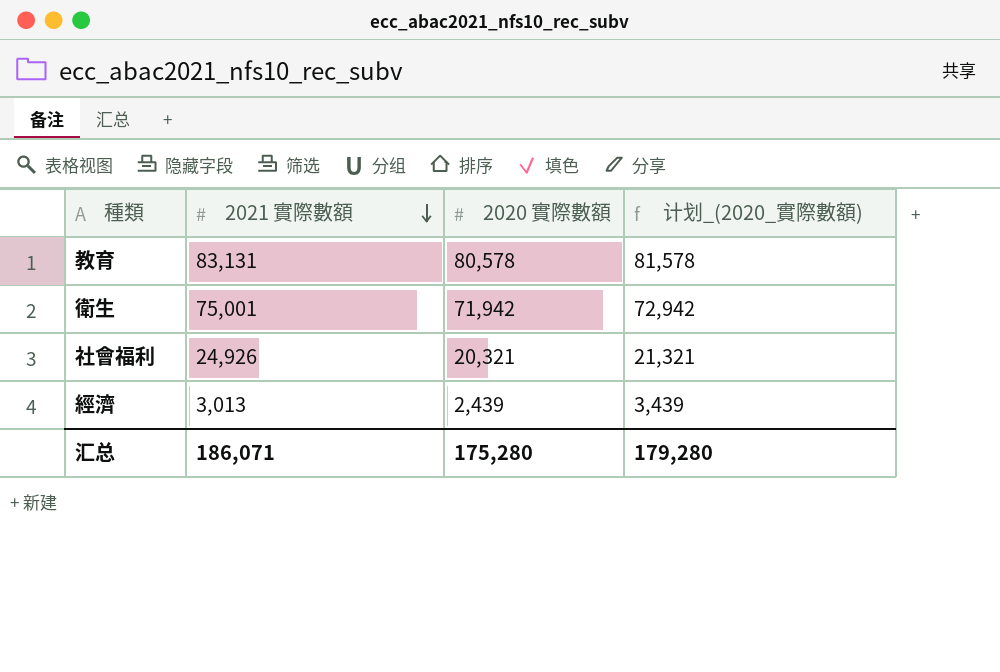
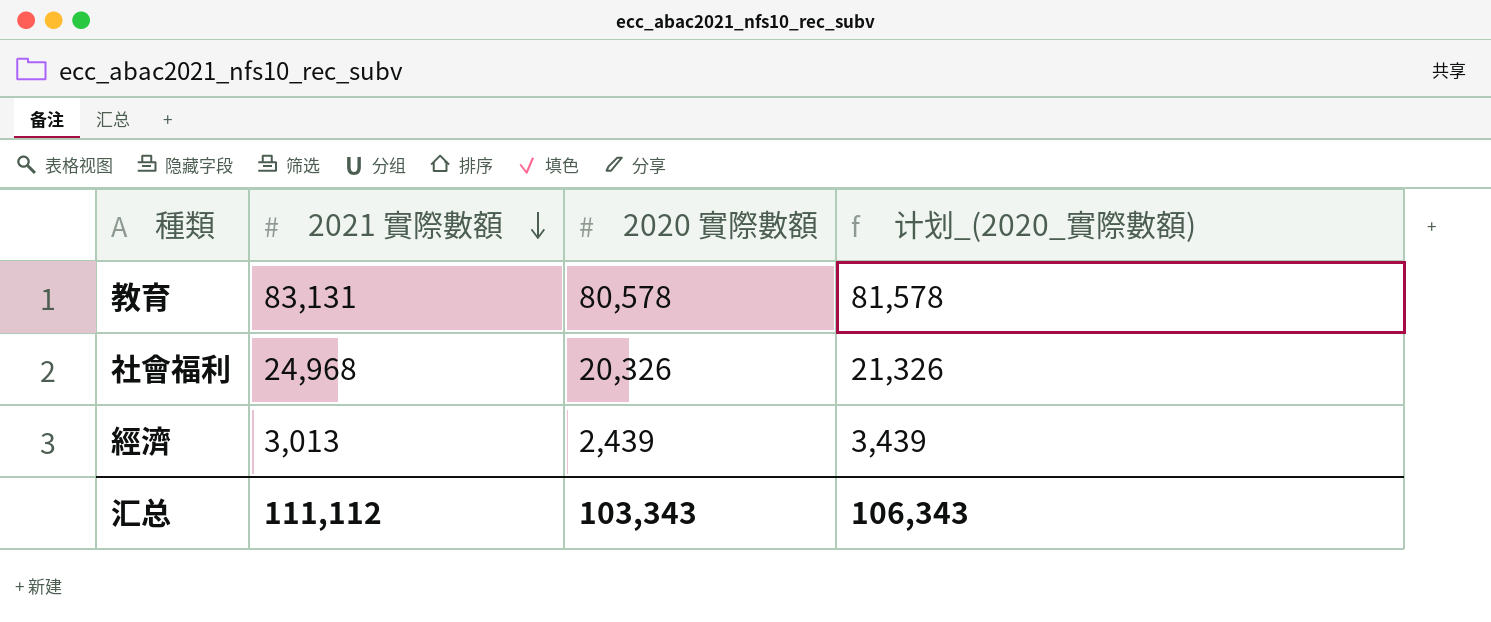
row 衛生: 75,001 | 71,942 | 72,942 -> none
社會福利 | 2021 實際數額: 24,926 -> 24,968
社會福利 | 2020 實際數額: 20,321 -> 20,326
社會福利 | 计划_(2020_實際數額): 21,321 -> 21,326
汇总 | 2021 實際數額: 186,071 -> 111,112
汇总 | 2020 實際數額: 175,280 -> 103,343
汇总 | 计划_(2020_實際數額): 179,280 -> 106,343

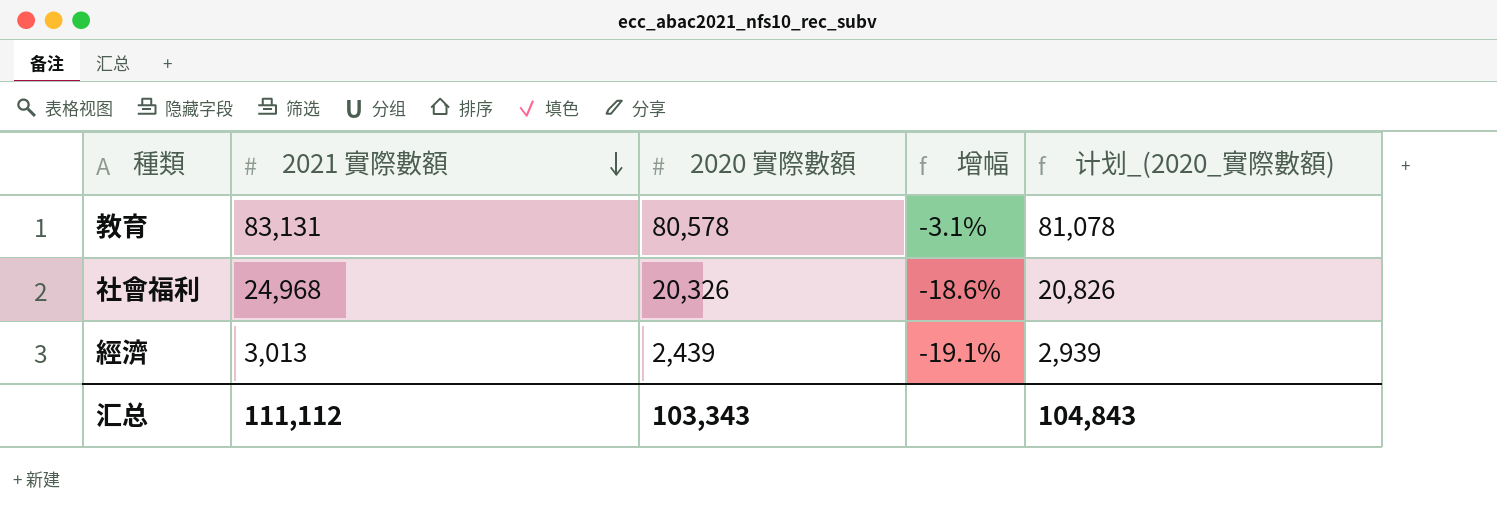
column 增幅 | formula: none -> ([2020 實際數額] - [2021 實際數額]) / [2021 實際數額]
column 计划_(2020_實際數額) | formula: [2020 實際數額] + 1000 -> [2020 實際數額] + 500
汇总 | 计划_(2020_實際數額): 106,343 -> 104,843

